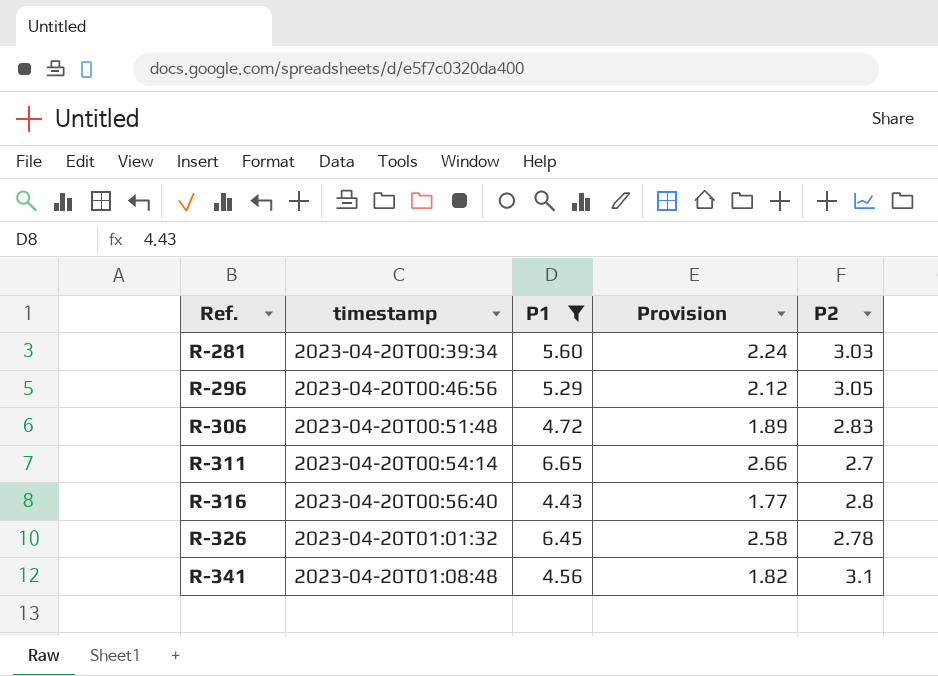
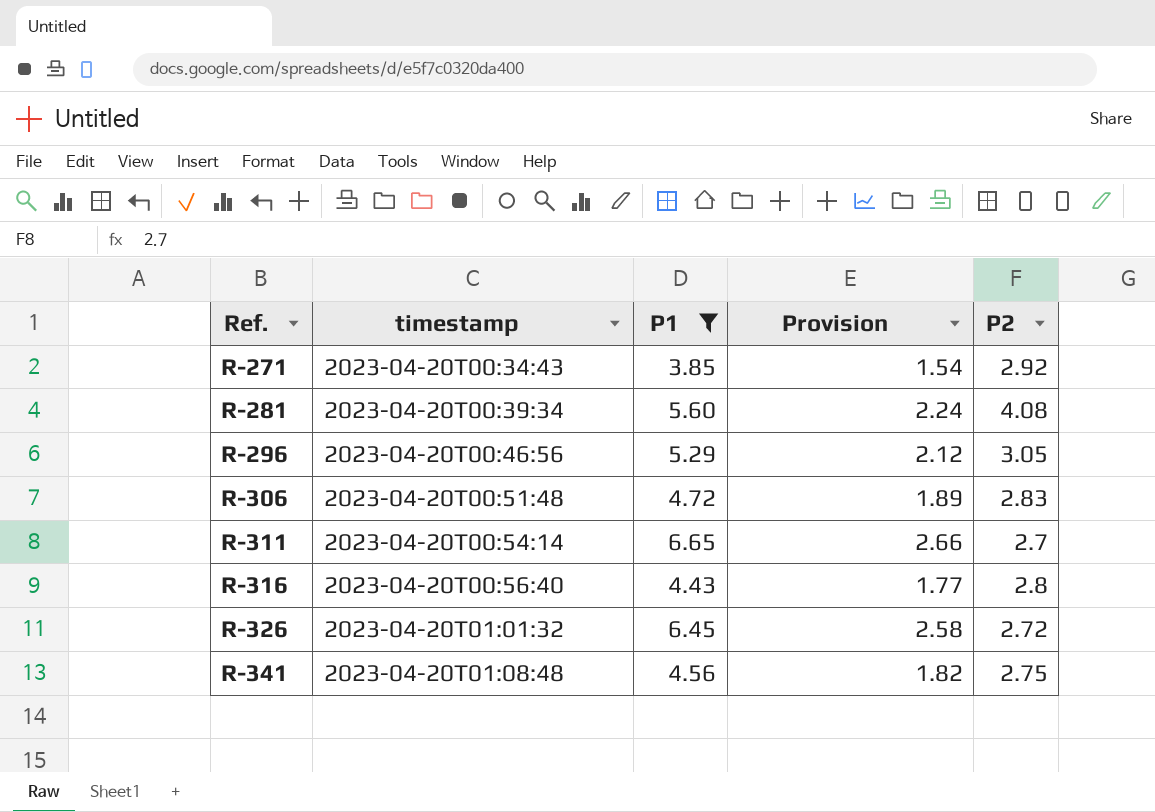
row R-271: none -> 2023-04-20T00:34:43 | 3.85 | 1.54 | 2.92
R-281 | P2: 3.03 -> 4.08
R-326 | P2: 2.78 -> 2.72
R-341 | P2: 3.1 -> 2.75

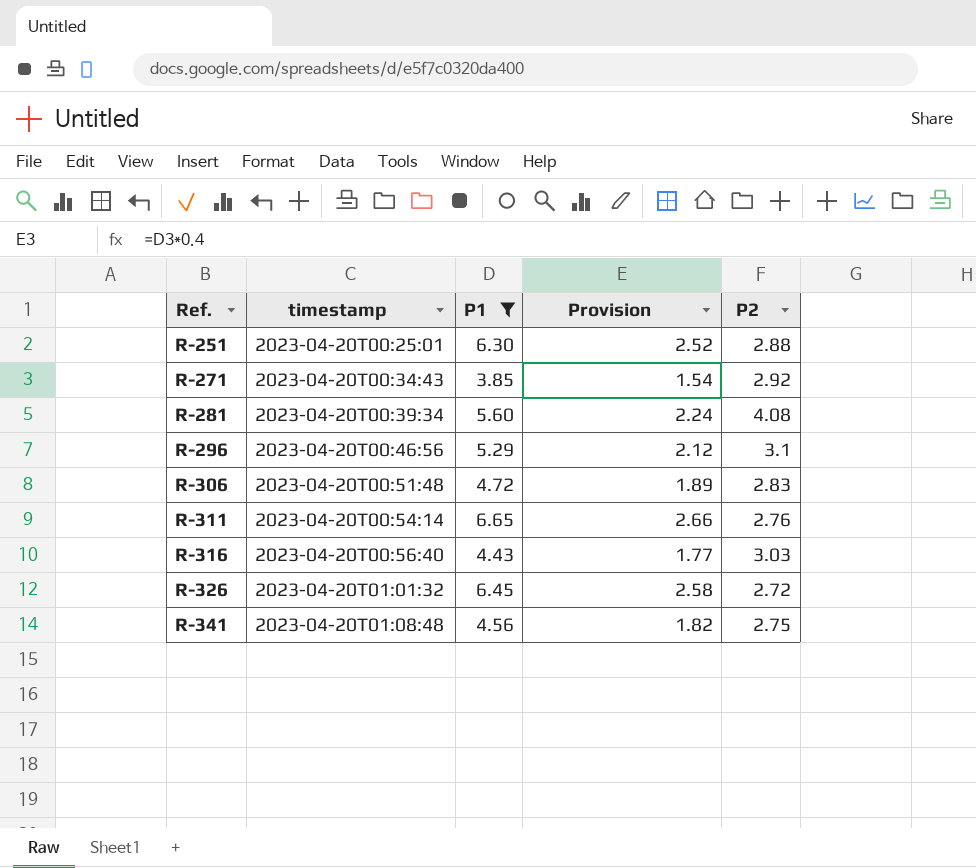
row R-251: none -> 2023-04-20T00:25:01 | 6.30 | 2.52 | 2.88
R-296 | P2: 3.05 -> 3.1
R-311 | P2: 2.7 -> 2.76
R-316 | P2: 2.8 -> 3.03

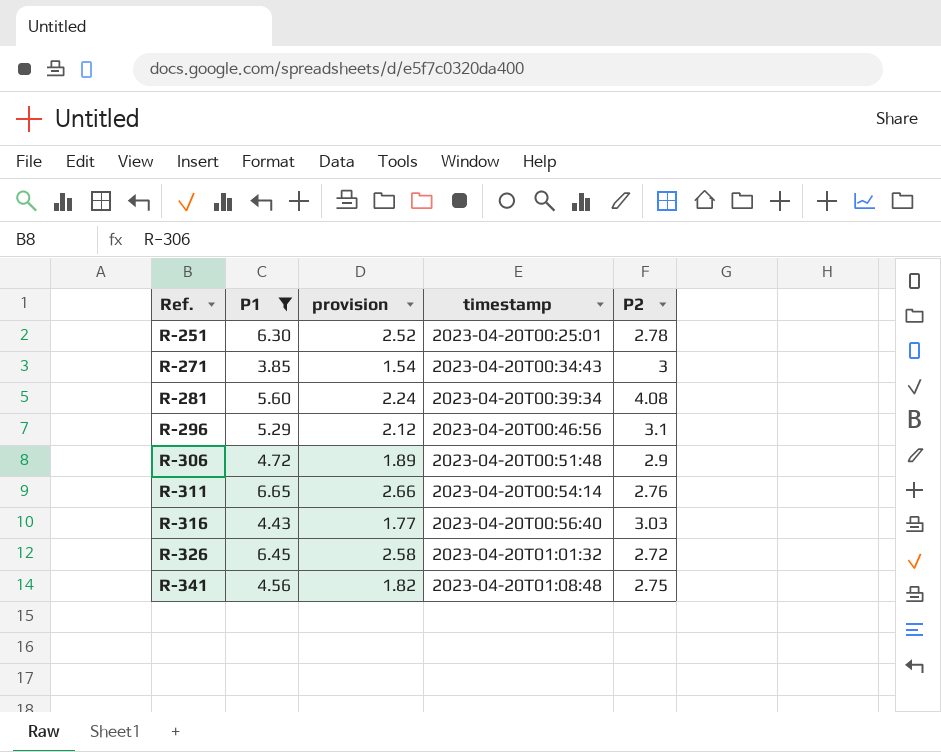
column name: Provision -> provision
column timestamp | position: 2 -> 4
R-251 | P2: 2.88 -> 2.78
R-271 | P2: 2.92 -> 3
R-306 | P2: 2.83 -> 2.9

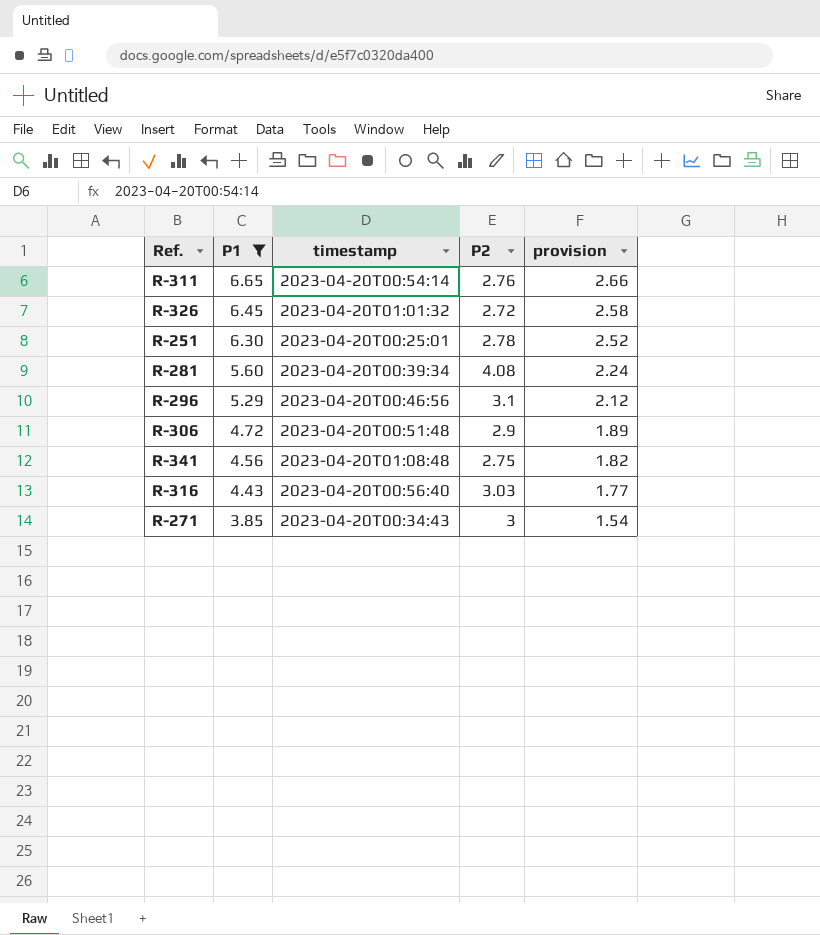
row order: Ref. ascending -> P1 descending
column provision | position: 3 -> 5

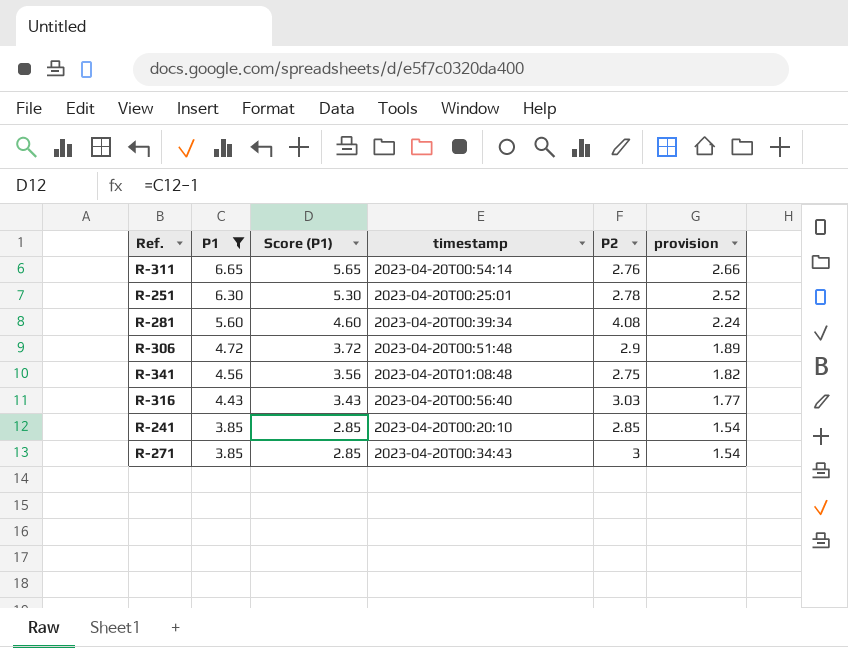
column Score (P1) | formula: none -> [P1] - 1
row R-326: 6.45 | 2023-04-20T01:01:32 | 2.72 | 2.58 -> none
row R-296: 5.29 | 2023-04-20T00:46:56 | 3.1 | 2.12 -> none
row R-241: none -> 3.85 | 2.85 | 2023-04-20T00:20:10 | 2.85 | 1.54

